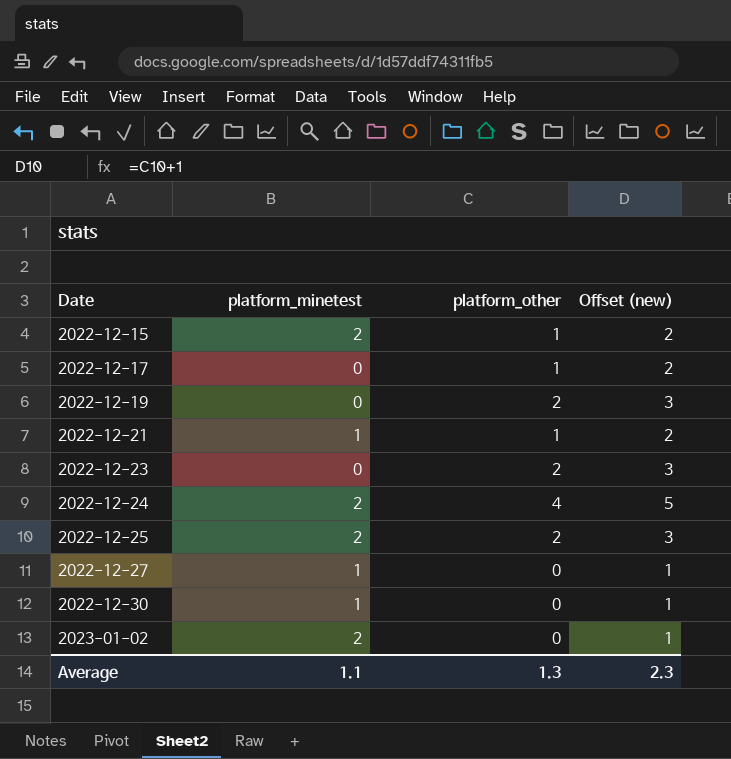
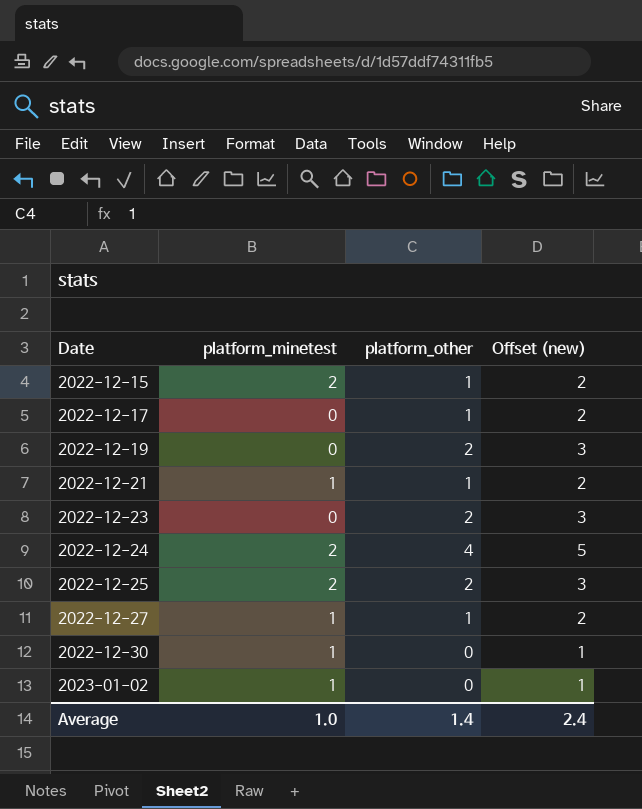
2022-12-27 | platform_other: 0 -> 1
2022-12-27 | Offset (new): 1 -> 2
2023-01-02 | platform_minetest: 2 -> 1
Average | platform_minetest: 1.1 -> 1.0
Average | platform_other: 1.3 -> 1.4
Average | Offset (new): 2.3 -> 2.4

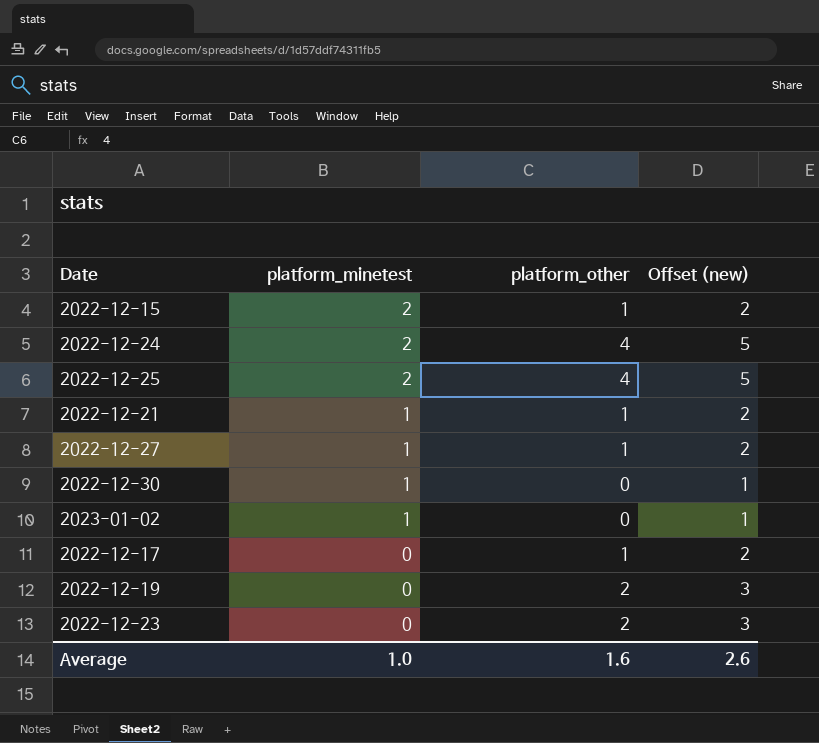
row order: Date ascending -> platform_minetest descending
2022-12-25 | platform_other: 2 -> 4
2022-12-25 | Offset (new): 3 -> 5
Average | platform_other: 1.4 -> 1.6
Average | Offset (new): 2.4 -> 2.6

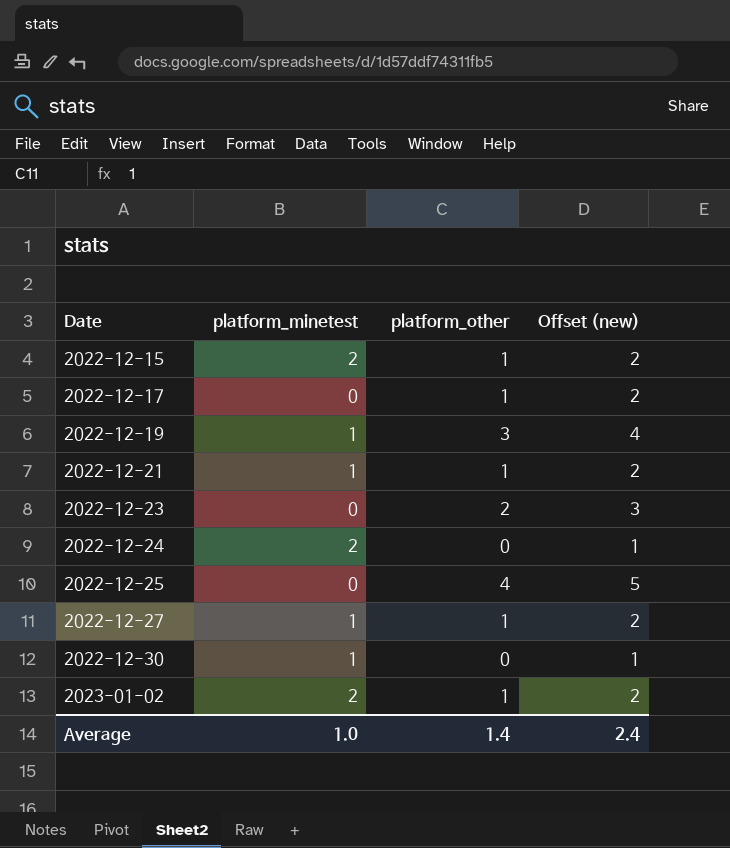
row order: platform_minetest descending -> Date ascending
2022-12-19 | platform_minetest: 0 -> 1
2022-12-19 | platform_other: 2 -> 3
2022-12-19 | Offset (new): 3 -> 4
2022-12-24 | platform_other: 4 -> 0
2022-12-24 | Offset (new): 5 -> 1
2022-12-25 | platform_minetest: 2 -> 0
2023-01-02 | platform_minetest: 1 -> 2
2023-01-02 | platform_other: 0 -> 1
2023-01-02 | Offset (new): 1 -> 2
Average | platform_other: 1.6 -> 1.4
Average | Offset (new): 2.6 -> 2.4

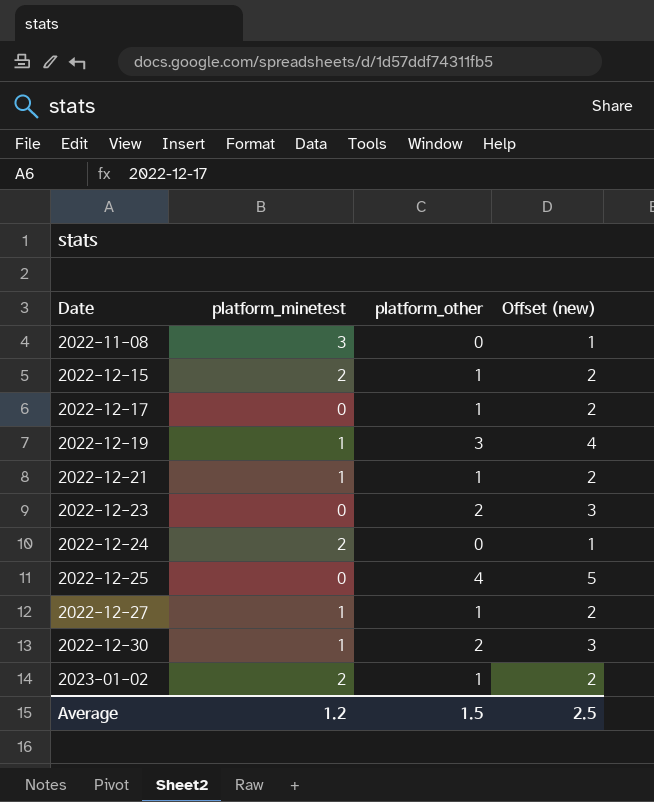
row 2022-11-08: none -> 3 | 0 | 1
2022-12-30 | platform_other: 0 -> 2
2022-12-30 | Offset (new): 1 -> 3
Average | platform_minetest: 1.0 -> 1.2
Average | platform_other: 1.4 -> 1.5
Average | Offset (new): 2.4 -> 2.5

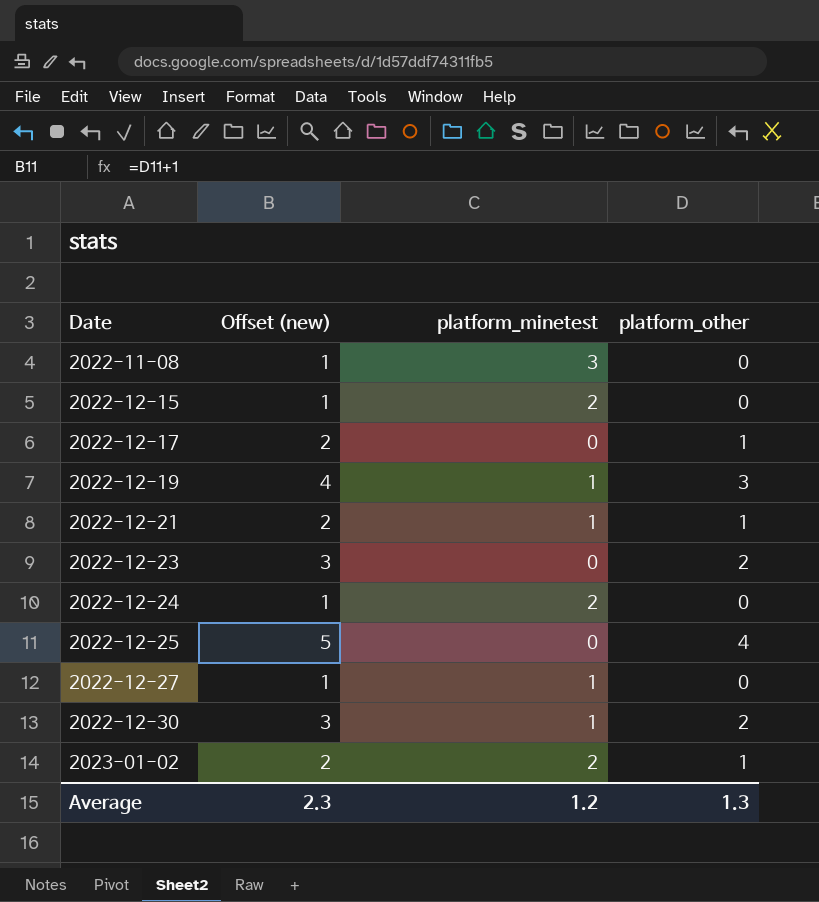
column Offset (new) | position: 4 -> 2
2022-12-15 | Offset (new): 2 -> 1
2022-12-15 | platform_other: 1 -> 0
2022-12-27 | Offset (new): 2 -> 1
2022-12-27 | platform_other: 1 -> 0
Average | Offset (new): 2.5 -> 2.3
Average | platform_other: 1.5 -> 1.3

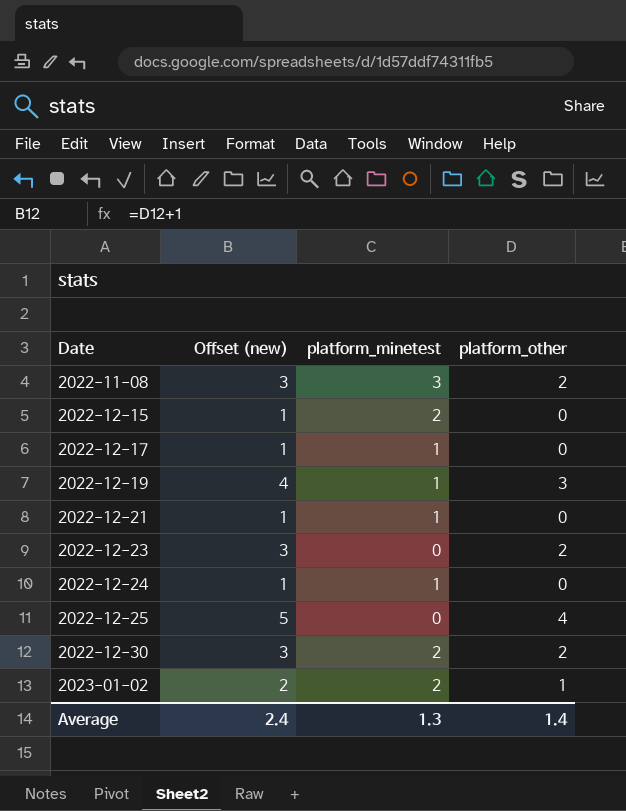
row 2022-12-27: 1 | 1 | 0 -> none
2022-11-08 | Offset (new): 1 -> 3
2022-11-08 | platform_other: 0 -> 2
2022-12-17 | Offset (new): 2 -> 1
2022-12-17 | platform_minetest: 0 -> 1
2022-12-17 | platform_other: 1 -> 0
2022-12-21 | Offset (new): 2 -> 1
2022-12-21 | platform_other: 1 -> 0
2022-12-24 | platform_minetest: 2 -> 1
2022-12-30 | platform_minetest: 1 -> 2
Average | Offset (new): 2.3 -> 2.4
Average | platform_minetest: 1.2 -> 1.3
Average | platform_other: 1.3 -> 1.4

